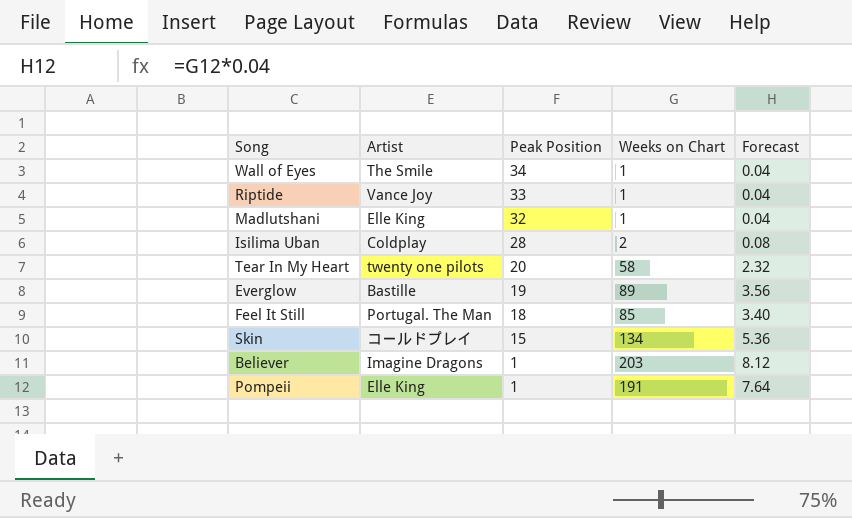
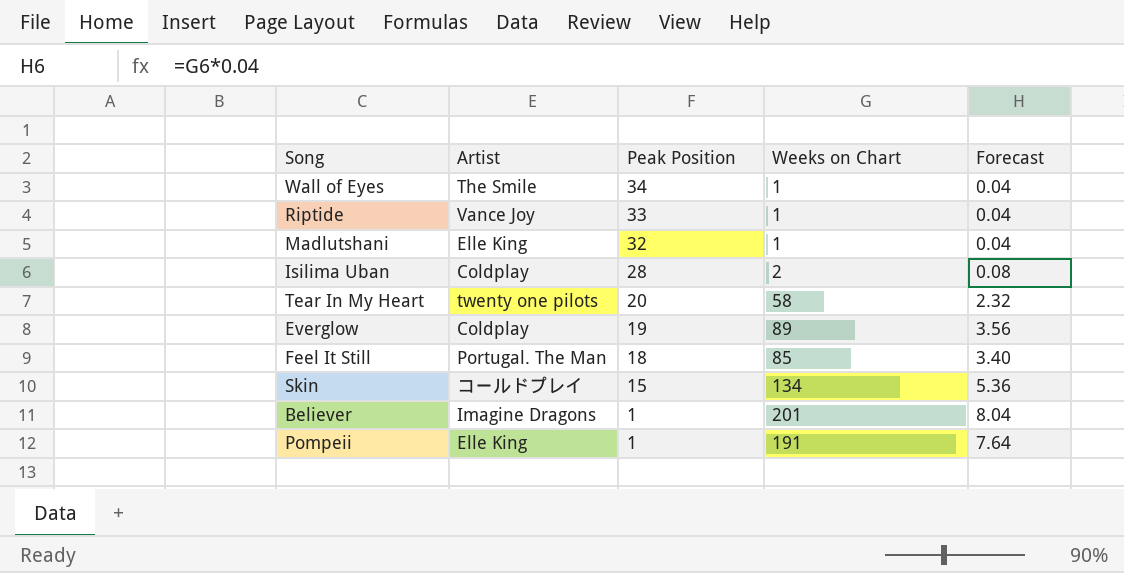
Everglow | Artist: Bastille -> Coldplay
Believer | Weeks on Chart: 203 -> 201
Believer | Forecast: 8.12 -> 8.04

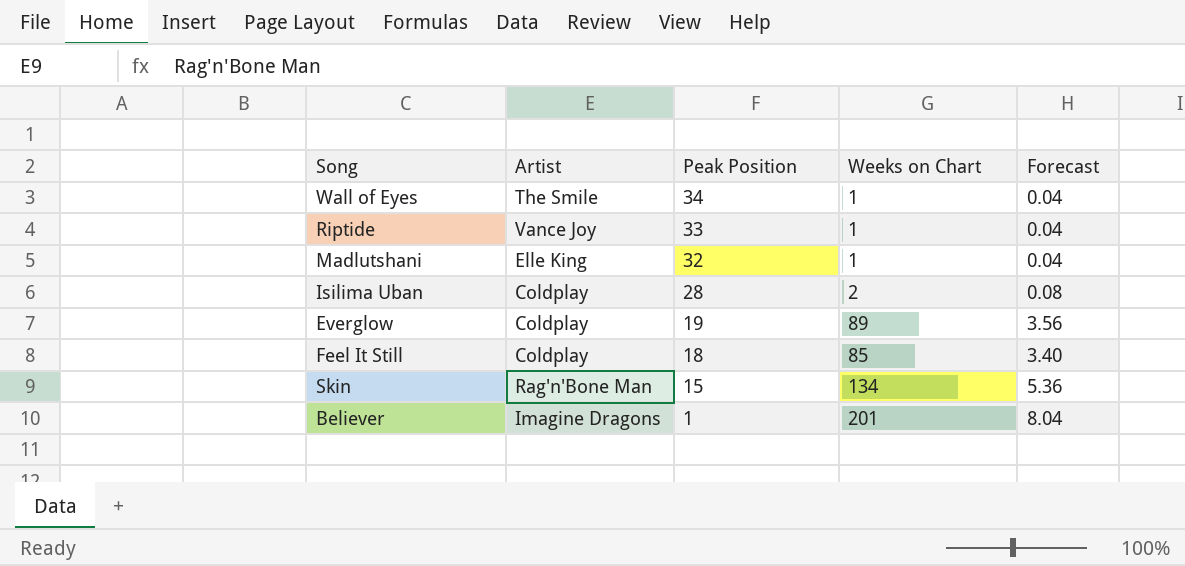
row Tear In My Heart: twenty one pilots | 20 | 58 | 2.32 -> none
row Pompeii: Elle King | 1 | 191 | 7.64 -> none
Feel It Still | Artist: Portugal. The Man -> Coldplay
Skin | Artist: コールドプレイ -> Rag'n'Bone Man

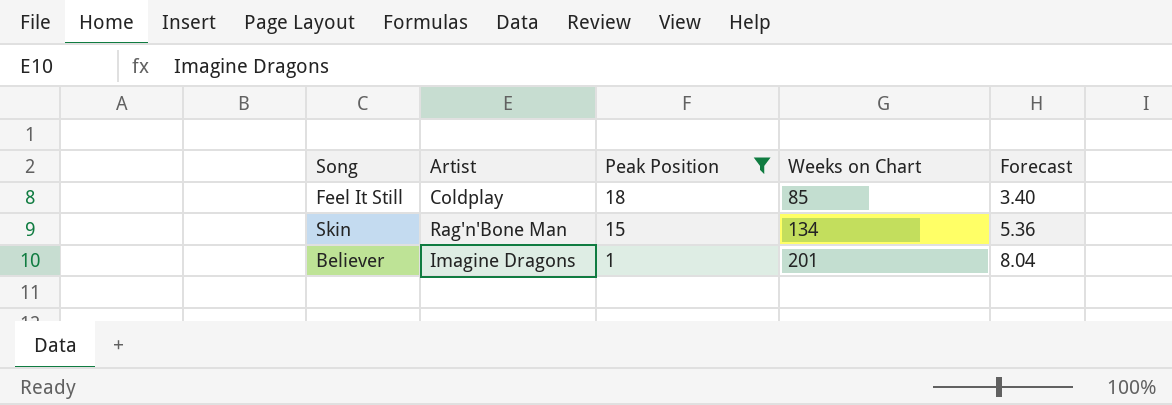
filter: none -> Peak Position <= 18

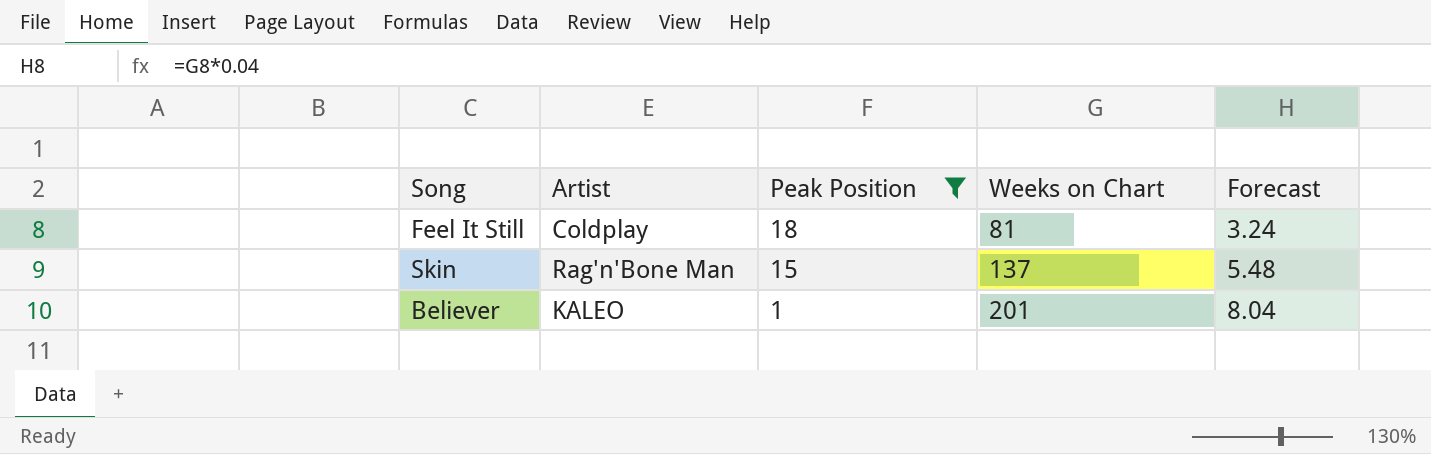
Feel It Still | Weeks on Chart: 85 -> 81
Feel It Still | Forecast: 3.40 -> 3.24
Skin | Weeks on Chart: 134 -> 137
Skin | Forecast: 5.36 -> 5.48
Believer | Artist: Imagine Dragons -> KALEO

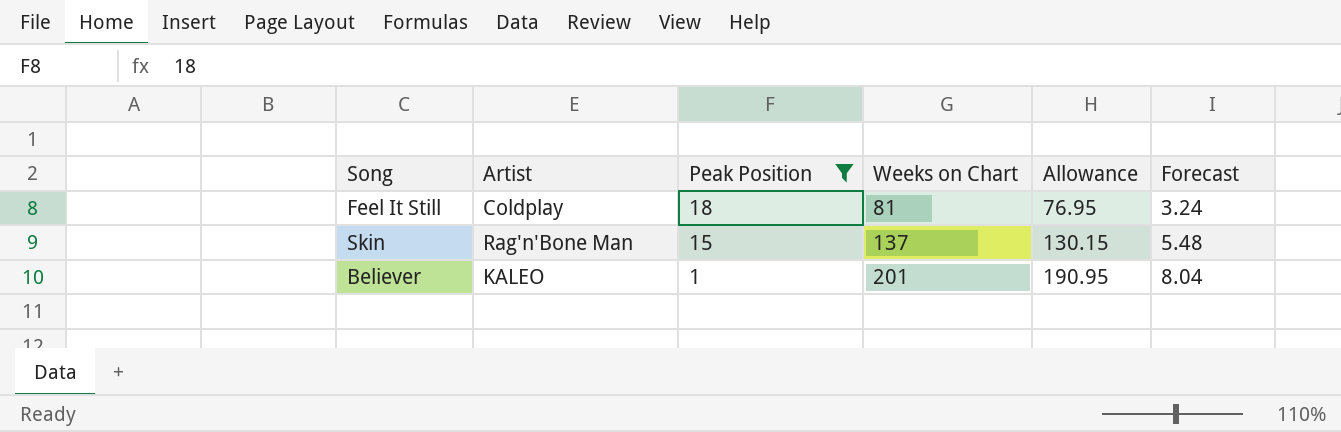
column Allowance | formula: none -> [Weeks on Chart] * 0.95

